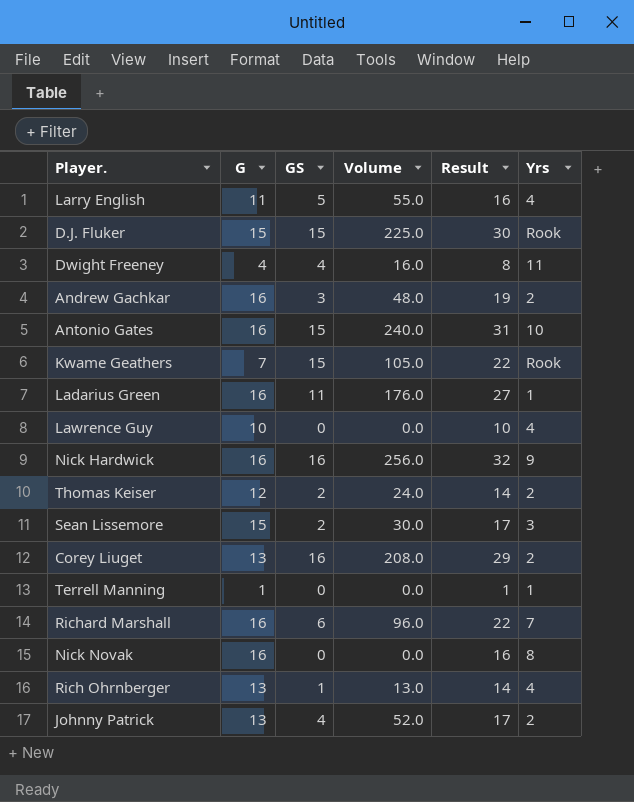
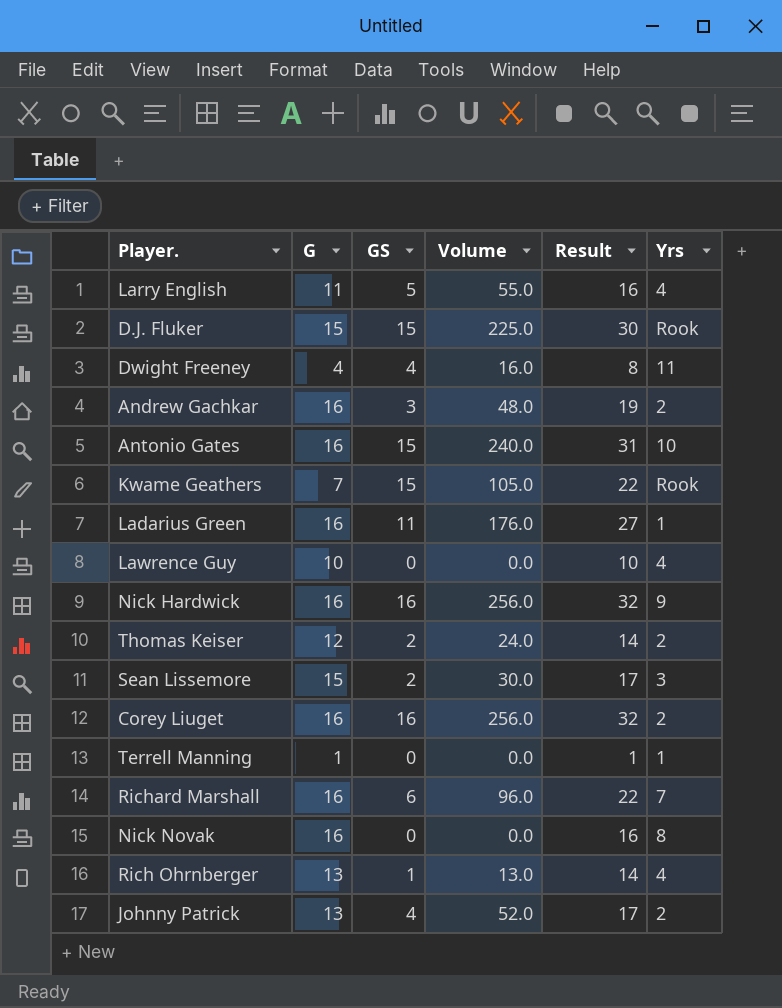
Corey Liuget | G: 13 -> 16
Corey Liuget | Volume: 208.0 -> 256.0
Corey Liuget | Result: 29 -> 32

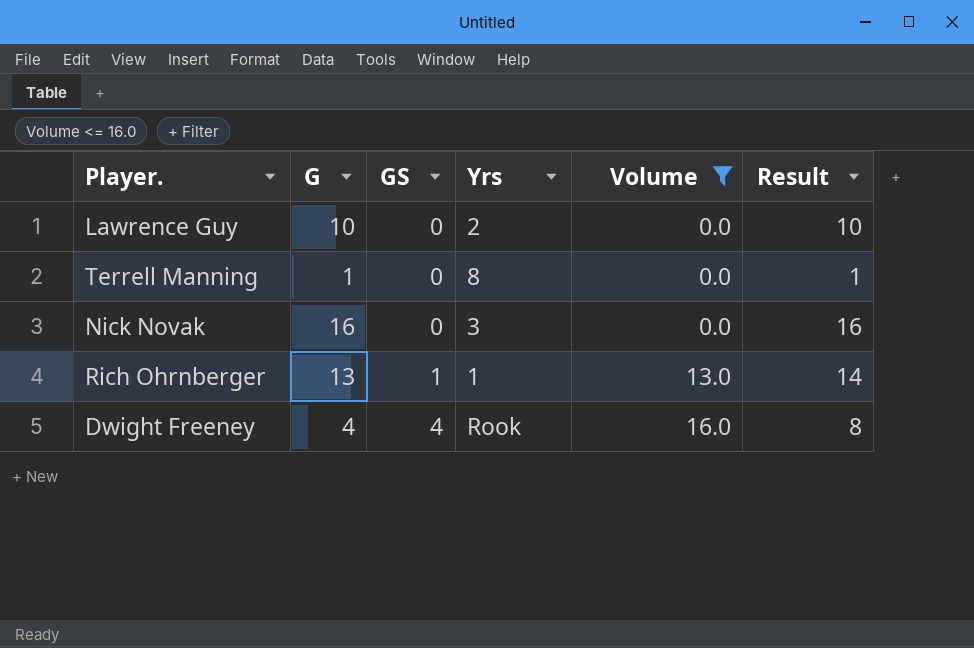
filter: none -> Volume <= 16.0
row order: none -> GS ascending
column Yrs | position: 6 -> 4
Lawrence Guy | Yrs: 4 -> 2
Terrell Manning | Yrs: 1 -> 8
Nick Novak | Yrs: 8 -> 3
Rich Ohrnberger | Yrs: 4 -> 1
Dwight Freeney | Yrs: 11 -> Rook

